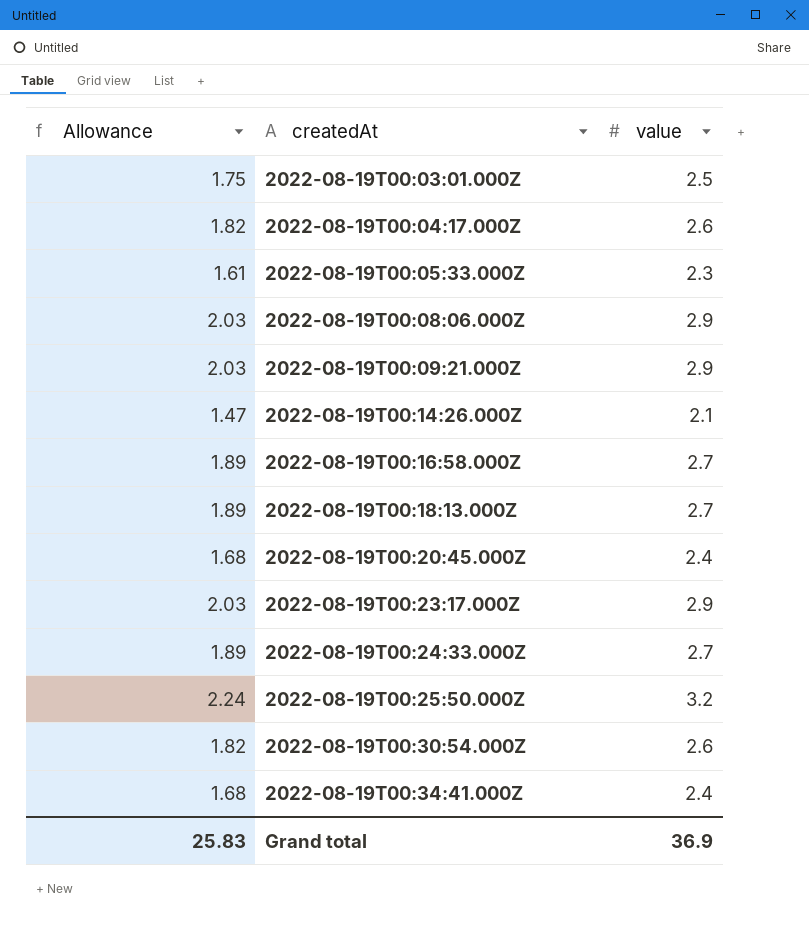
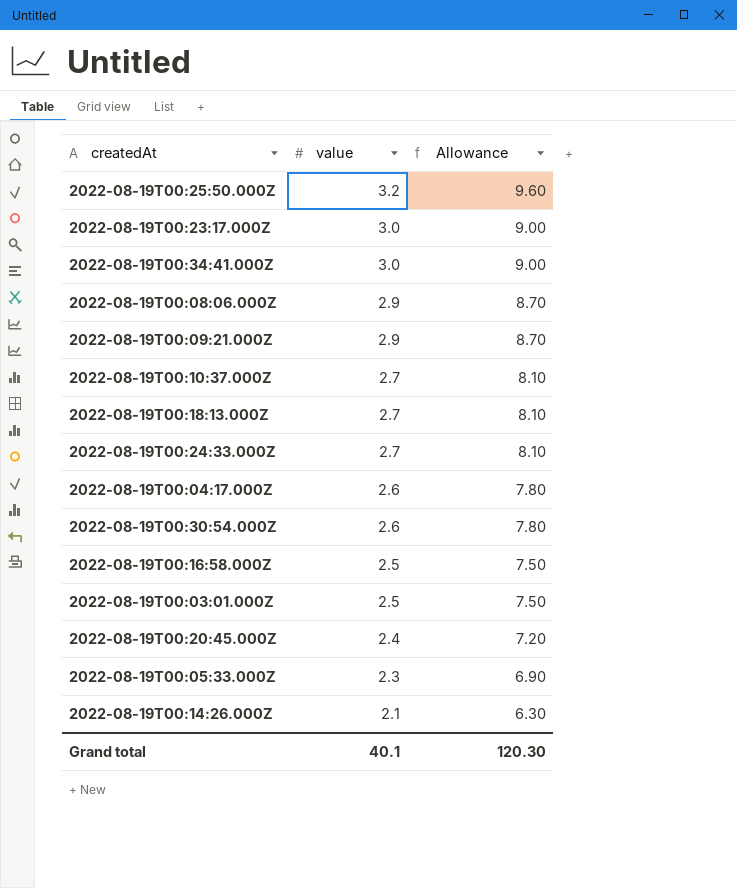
row order: createdAt ascending -> value descending
column Allowance | formula: [value] * 0.7 -> [value] * 3
column Allowance | position: 1 -> 3
2022-08-19T00:23:17.000Z | value: 2.9 -> 3.0
2022-08-19T00:34:41.000Z | value: 2.4 -> 3.0
row 2022-08-19T00:10:37.000Z: none -> 2.7 | 8.10
2022-08-19T00:16:58.000Z | value: 2.7 -> 2.5
Grand total | value: 36.9 -> 40.1
Grand total | Allowance: 25.83 -> 120.30

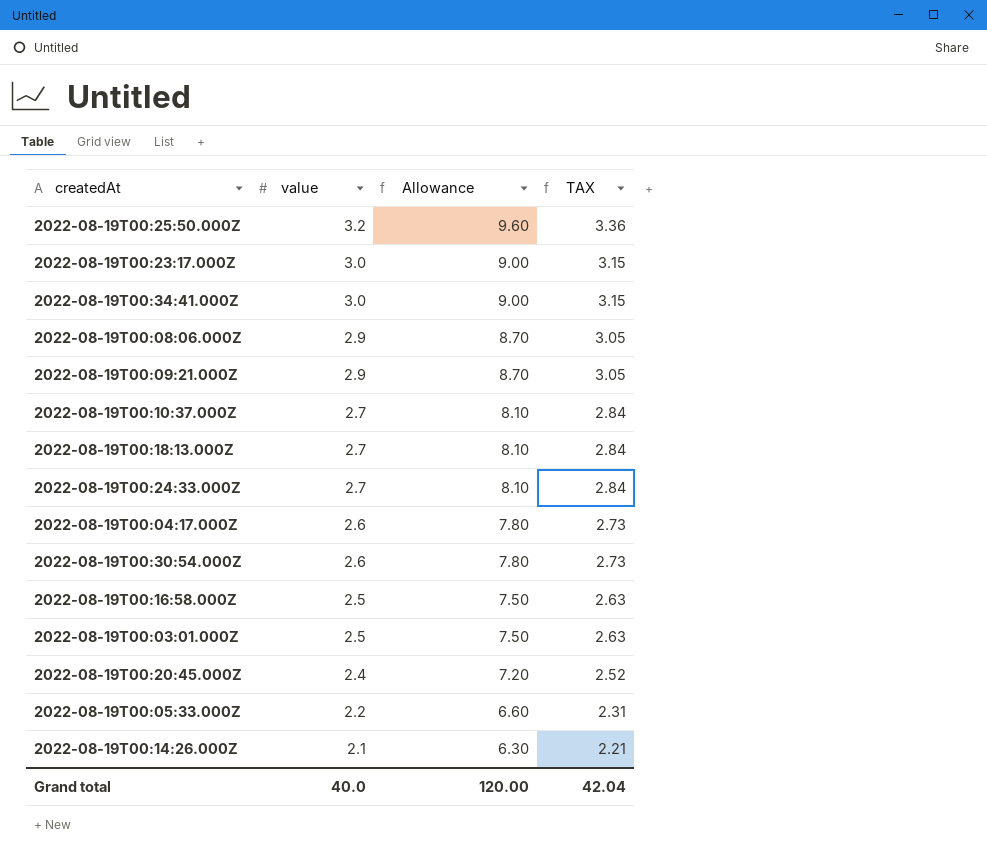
column TAX | formula: none -> [value] * 1.05
2022-08-19T00:05:33.000Z | value: 2.3 -> 2.2
2022-08-19T00:05:33.000Z | Allowance: 6.90 -> 6.60
Grand total | value: 40.1 -> 40.0
Grand total | Allowance: 120.30 -> 120.00

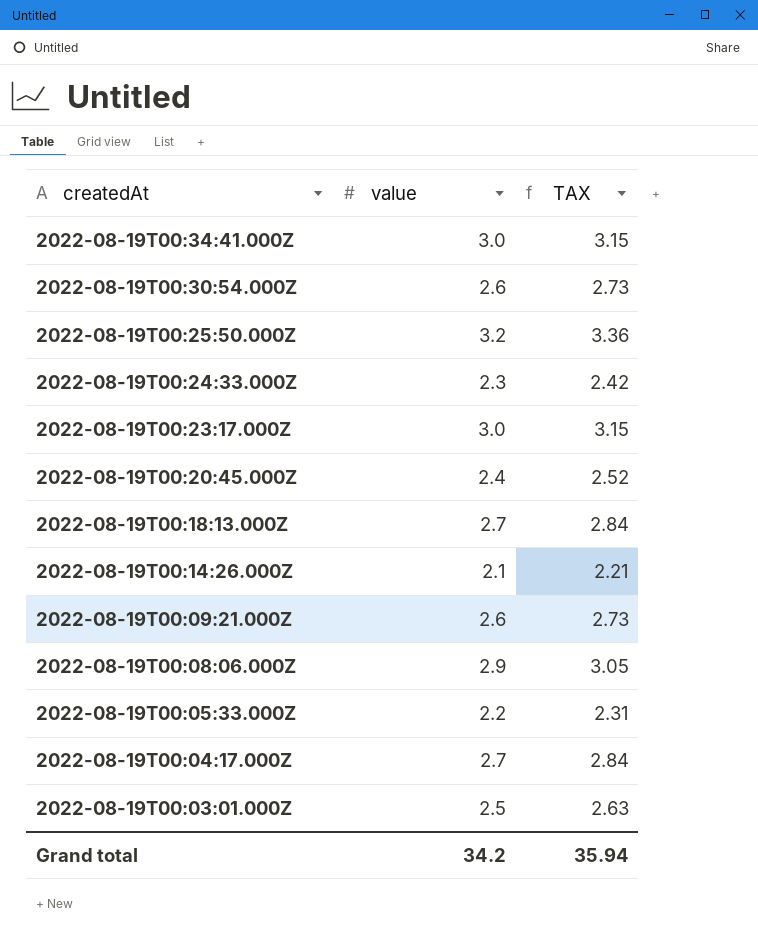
row order: value descending -> createdAt descending
column Allowance | formula: [value] * 3 -> none
row 2022-08-19T00:10:37.000Z: 2.7 | 8.10 | 2.84 -> none
row 2022-08-19T00:16:58.000Z: 2.5 | 7.50 | 2.63 -> none
2022-08-19T00:24:33.000Z | value: 2.7 -> 2.3
2022-08-19T00:24:33.000Z | TAX: 2.84 -> 2.42
2022-08-19T00:09:21.000Z | value: 2.9 -> 2.6
2022-08-19T00:09:21.000Z | TAX: 3.05 -> 2.73
2022-08-19T00:04:17.000Z | value: 2.6 -> 2.7
2022-08-19T00:04:17.000Z | TAX: 2.73 -> 2.84
Grand total | value: 40.0 -> 34.2
Grand total | TAX: 42.04 -> 35.94

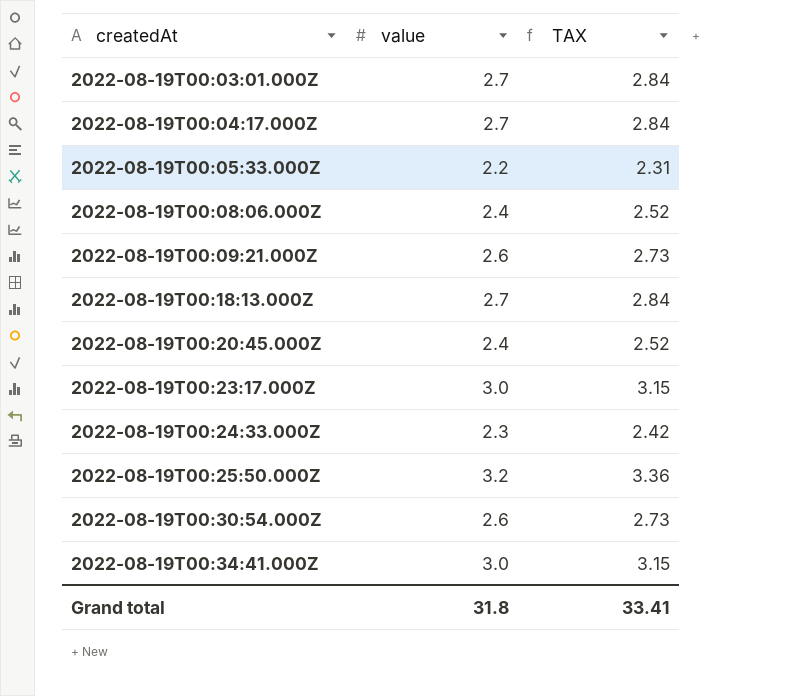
row order: createdAt descending -> createdAt ascending
row 2022-08-19T00:14:26.000Z: 2.1 | 2.21 -> none
2022-08-19T00:03:01.000Z | value: 2.5 -> 2.7
2022-08-19T00:03:01.000Z | TAX: 2.63 -> 2.84
2022-08-19T00:08:06.000Z | value: 2.9 -> 2.4
2022-08-19T00:08:06.000Z | TAX: 3.05 -> 2.52
Grand total | value: 34.2 -> 31.8
Grand total | TAX: 35.94 -> 33.41

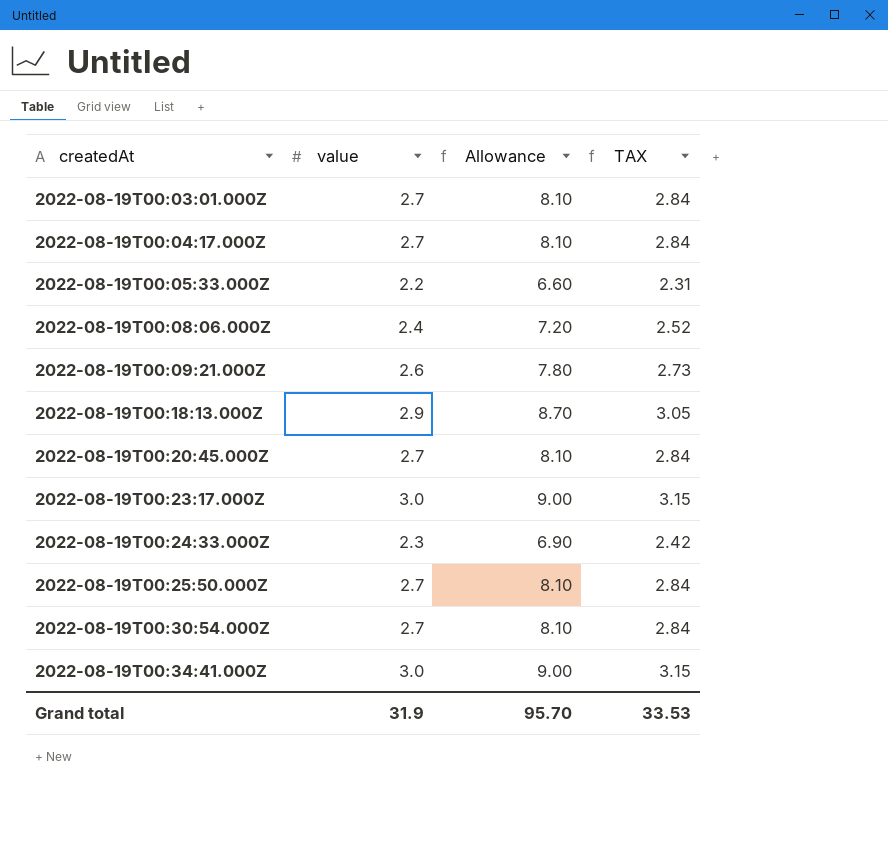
column Allowance | formula: none -> [value] * 3
2022-08-19T00:18:13.000Z | value: 2.7 -> 2.9
2022-08-19T00:18:13.000Z | TAX: 2.84 -> 3.05
2022-08-19T00:20:45.000Z | value: 2.4 -> 2.7
2022-08-19T00:20:45.000Z | TAX: 2.52 -> 2.84
2022-08-19T00:25:50.000Z | value: 3.2 -> 2.7
2022-08-19T00:25:50.000Z | TAX: 3.36 -> 2.84
2022-08-19T00:30:54.000Z | value: 2.6 -> 2.7
2022-08-19T00:30:54.000Z | TAX: 2.73 -> 2.84
Grand total | value: 31.8 -> 31.9
Grand total | TAX: 33.41 -> 33.53

